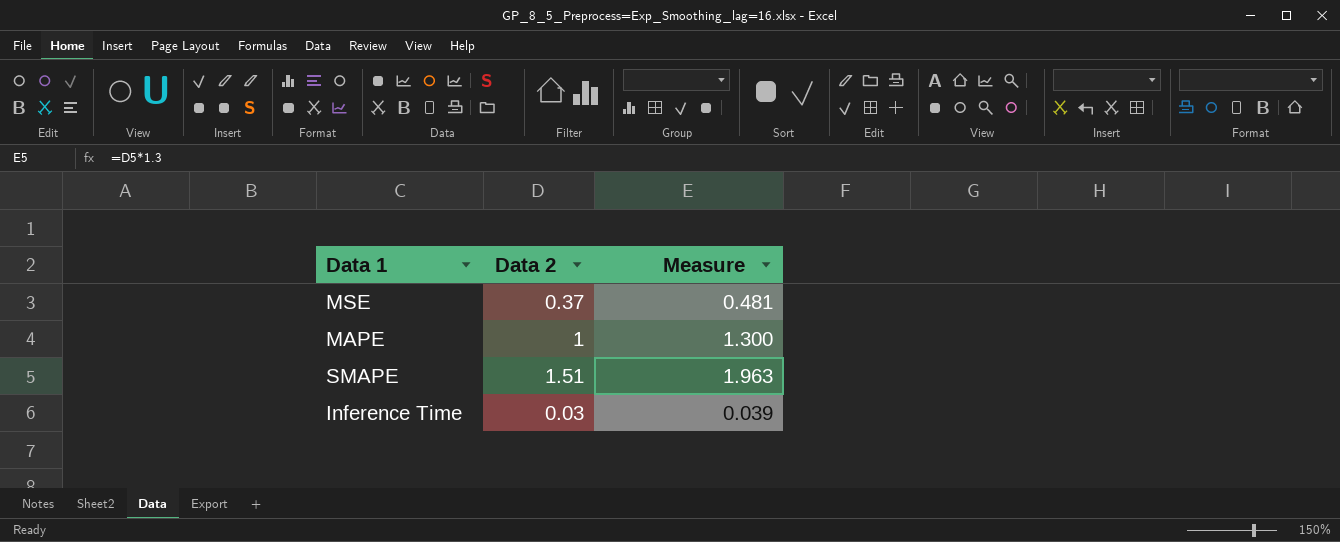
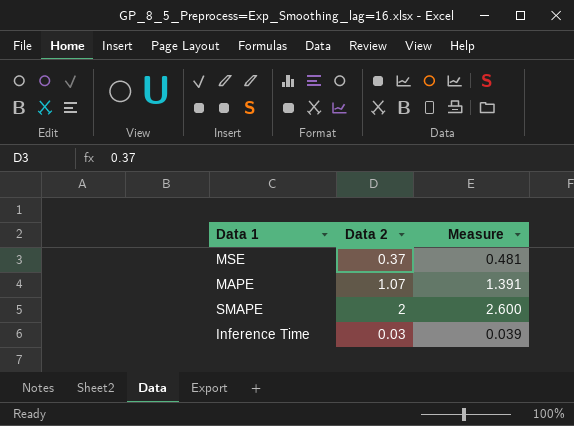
MAPE | Data 2: 1 -> 1.07
MAPE | Measure: 1.300 -> 1.391
SMAPE | Data 2: 1.51 -> 2
SMAPE | Measure: 1.963 -> 2.600

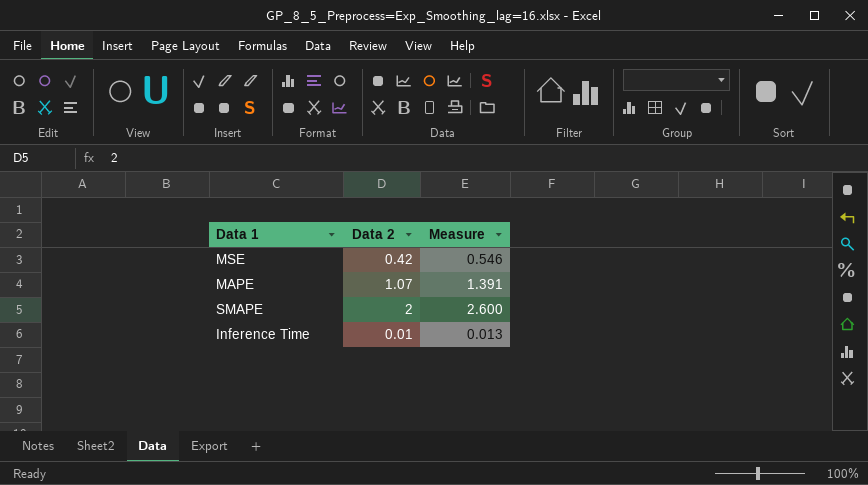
MSE | Data 2: 0.37 -> 0.42
MSE | Measure: 0.481 -> 0.546
Inference Time | Data 2: 0.03 -> 0.01
Inference Time | Measure: 0.039 -> 0.013

